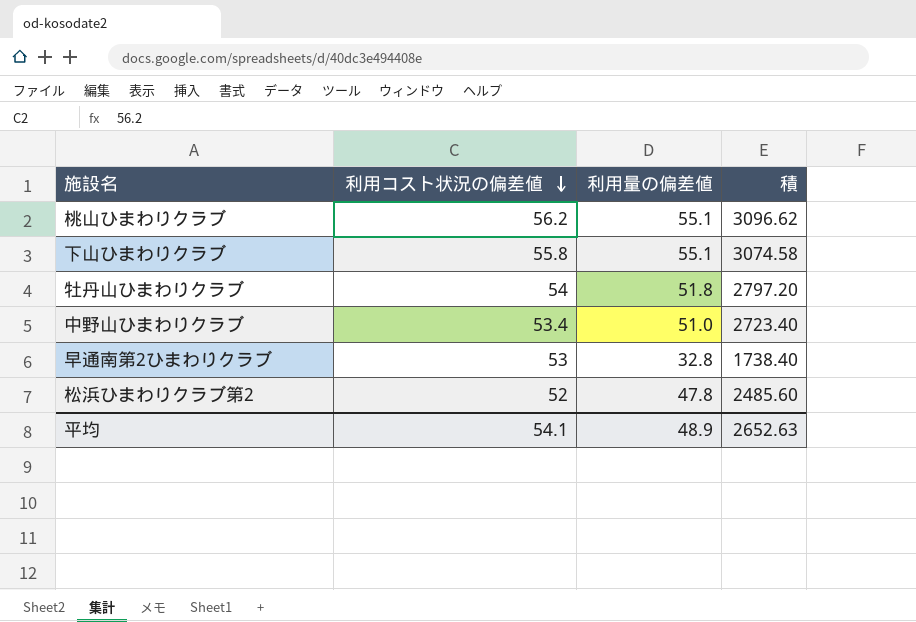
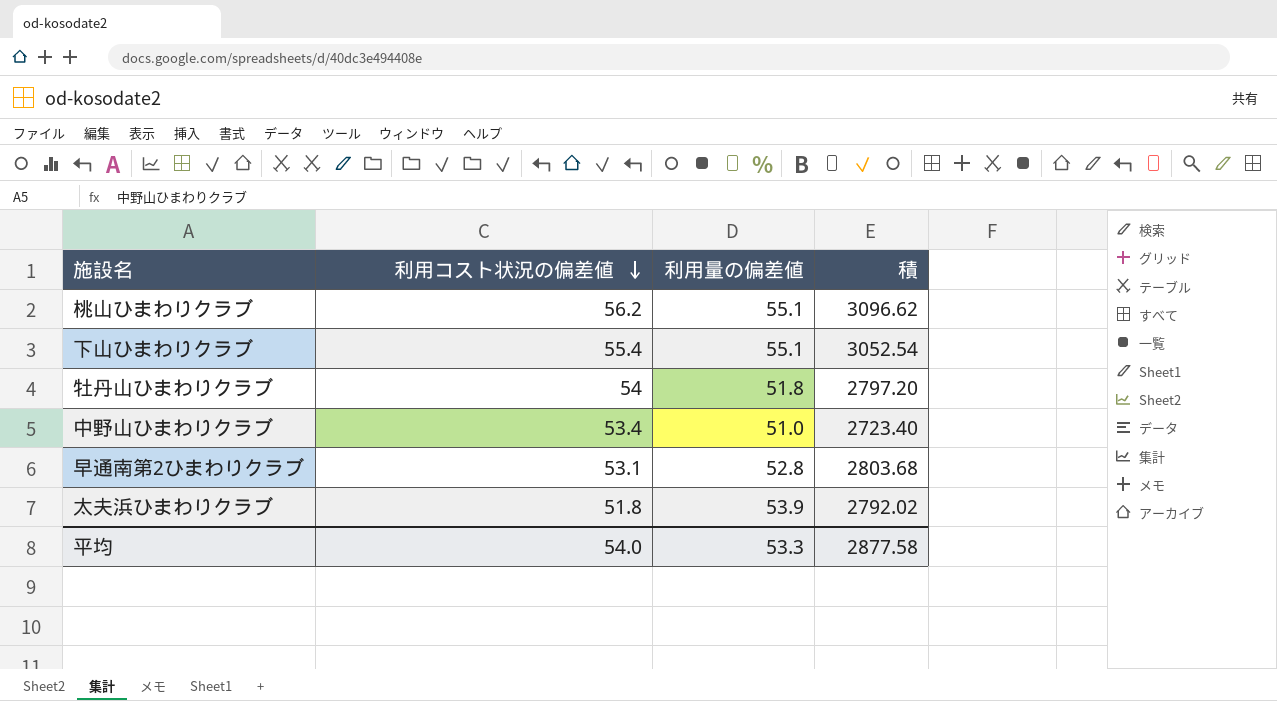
row 松浜ひまわりクラブ第2: 52 | 47.8 | 2485.60 -> none
下山ひまわりクラブ | 利用コスト状況の偏差値: 55.8 -> 55.4
下山ひまわりクラブ | 積: 3074.58 -> 3052.54
早通南第2ひまわりクラブ | 利用コスト状況の偏差値: 53 -> 53.1
早通南第2ひまわりクラブ | 利用量の偏差値: 32.8 -> 52.8
早通南第2ひまわりクラブ | 積: 1738.40 -> 2803.68
row 太夫浜ひまわりクラブ: none -> 51.8 | 53.9 | 2792.02
平均 | 利用コスト状況の偏差値: 54.1 -> 54.0
平均 | 利用量の偏差値: 48.9 -> 53.3
平均 | 積: 2652.63 -> 2877.58

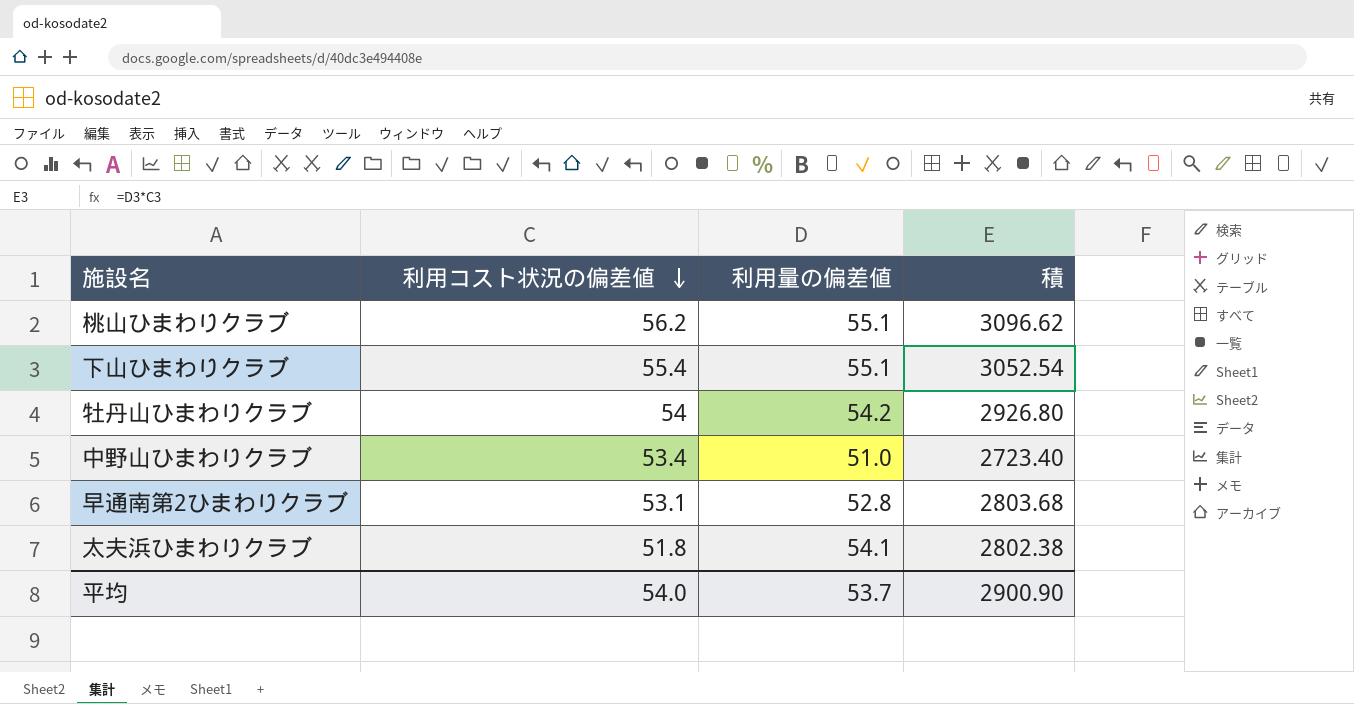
牡丹山ひまわりクラブ | 利用量の偏差値: 51.8 -> 54.2
牡丹山ひまわりクラブ | 積: 2797.20 -> 2926.80
太夫浜ひまわりクラブ | 利用量の偏差値: 53.9 -> 54.1
太夫浜ひまわりクラブ | 積: 2792.02 -> 2802.38
平均 | 利用量の偏差値: 53.3 -> 53.7
平均 | 積: 2877.58 -> 2900.90

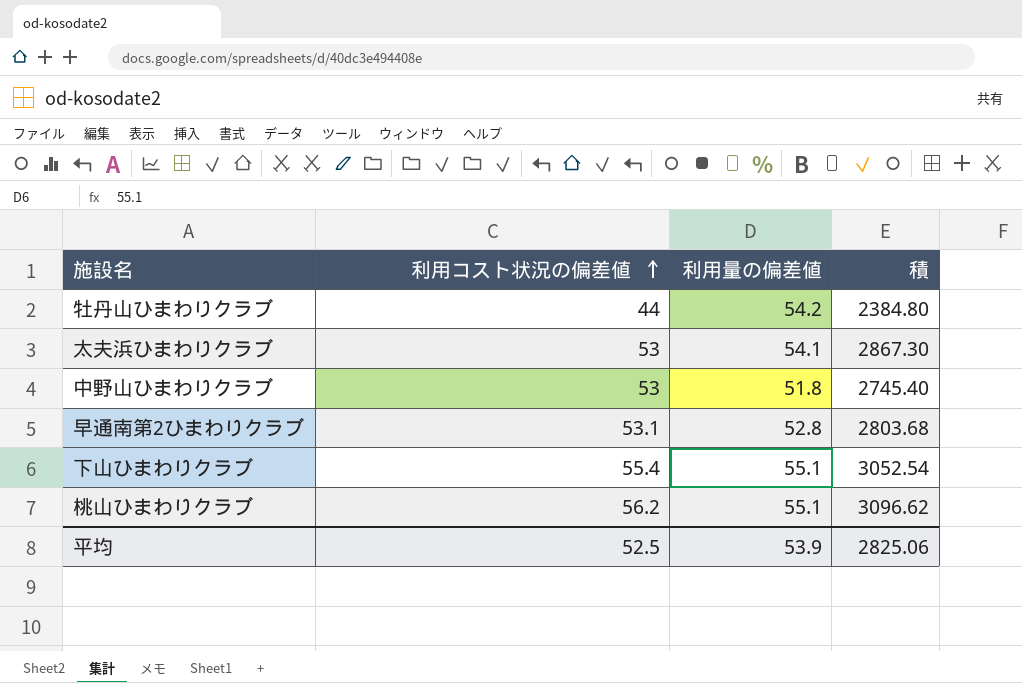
row order: 利用コスト状況の偏差値 descending -> 利用コスト状況の偏差値 ascending
牡丹山ひまわりクラブ | 利用コスト状況の偏差値: 54 -> 44
牡丹山ひまわりクラブ | 積: 2926.80 -> 2384.80
太夫浜ひまわりクラブ | 利用コスト状況の偏差値: 51.8 -> 53
太夫浜ひまわりクラブ | 積: 2802.38 -> 2867.30
中野山ひまわりクラブ | 利用コスト状況の偏差値: 53.4 -> 53
中野山ひまわりクラブ | 利用量の偏差値: 51.0 -> 51.8
中野山ひまわりクラブ | 積: 2723.40 -> 2745.40
平均 | 利用コスト状況の偏差値: 54.0 -> 52.5
平均 | 利用量の偏差値: 53.7 -> 53.9
平均 | 積: 2900.90 -> 2825.06

